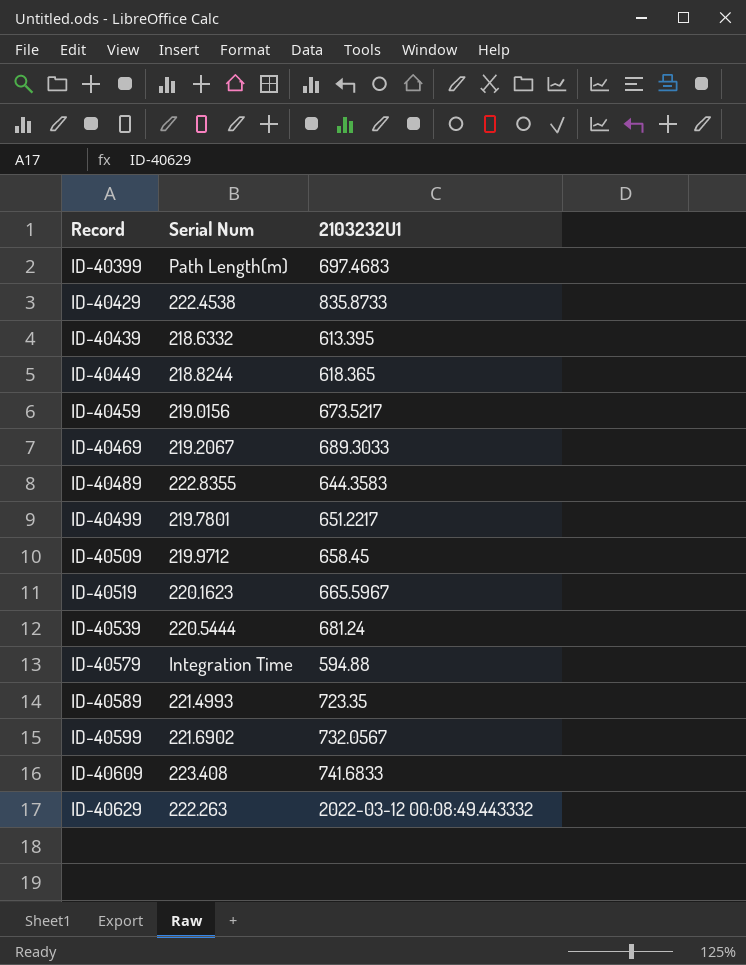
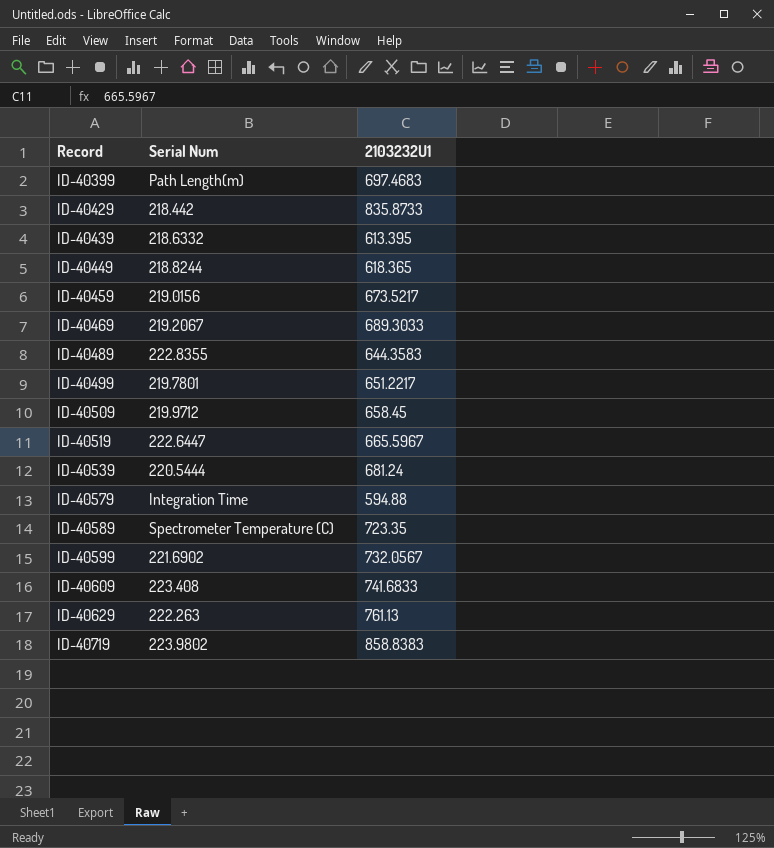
ID-40429 | Serial Num: 222.4538 -> 218.442
ID-40519 | Serial Num: 220.1623 -> 222.6447
ID-40589 | Serial Num: 221.4993 -> Spectrometer Temperature (C)
ID-40629 | 2103232U1: 2022-03-12 00:08:49.443332 -> 761.13
row ID-40719: none -> 223.9802 | 858.8383

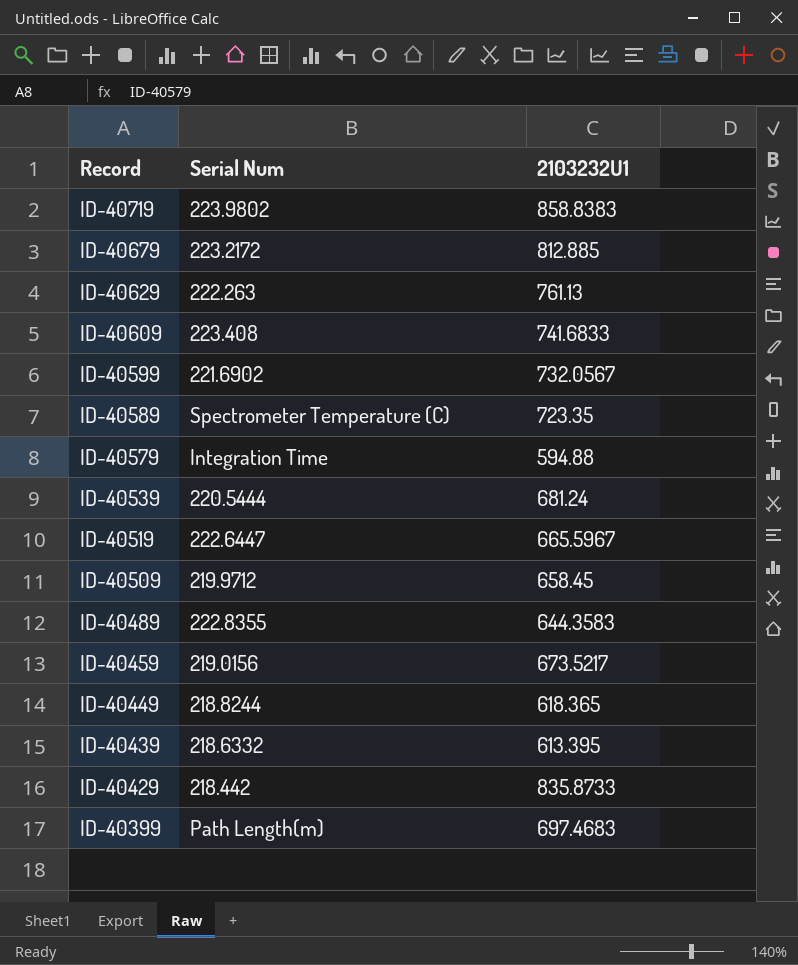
row order: Record ascending -> Record descending
row ID-40469: 219.2067 | 689.3033 -> none
row ID-40499: 219.7801 | 651.2217 -> none
row ID-40679: none -> 223.2172 | 812.885

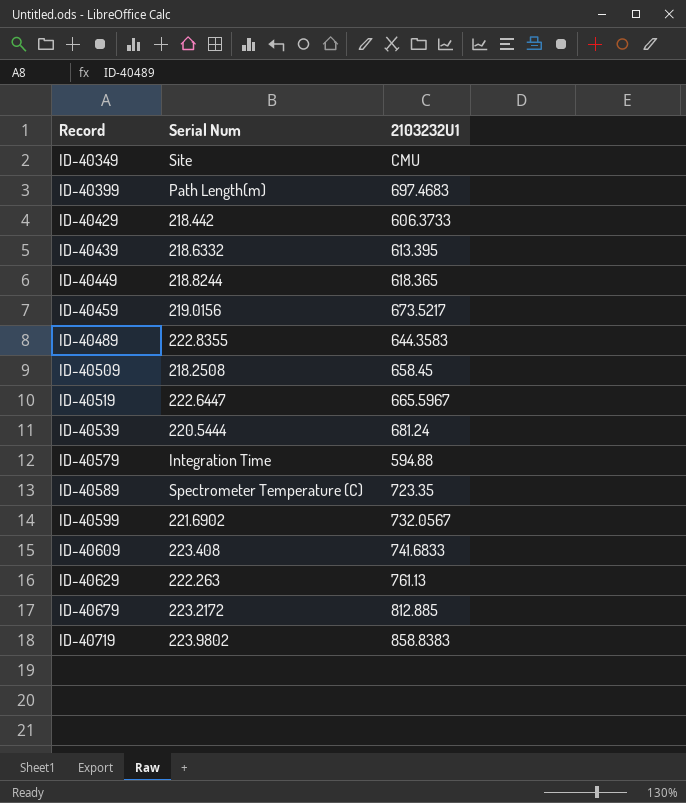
row order: Record descending -> Record ascending
row ID-40349: none -> Site | CMU
ID-40429 | 2103232U1: 835.8733 -> 606.3733
ID-40509 | Serial Num: 219.9712 -> 218.2508

